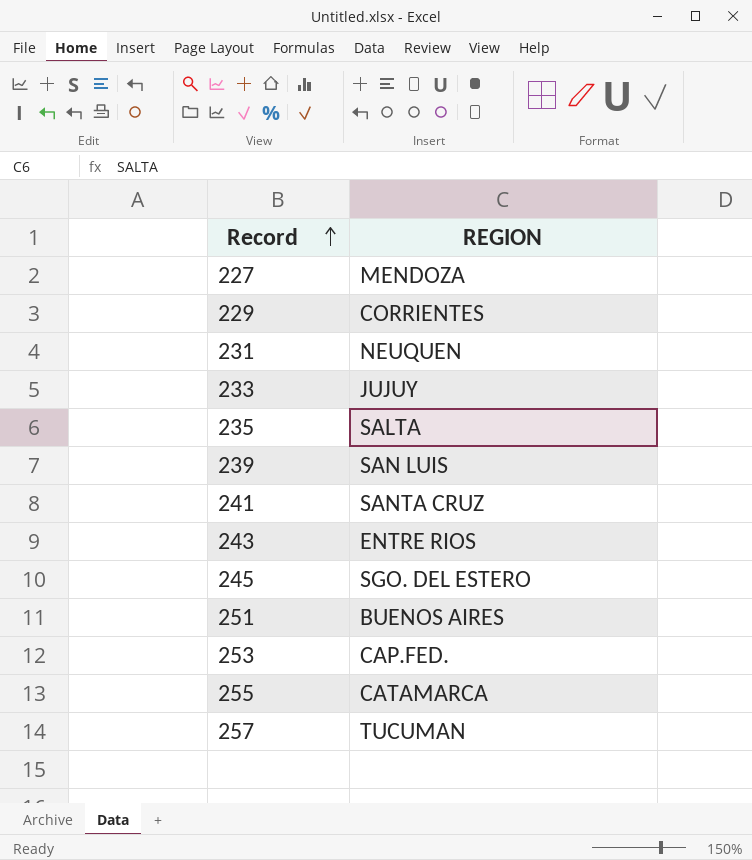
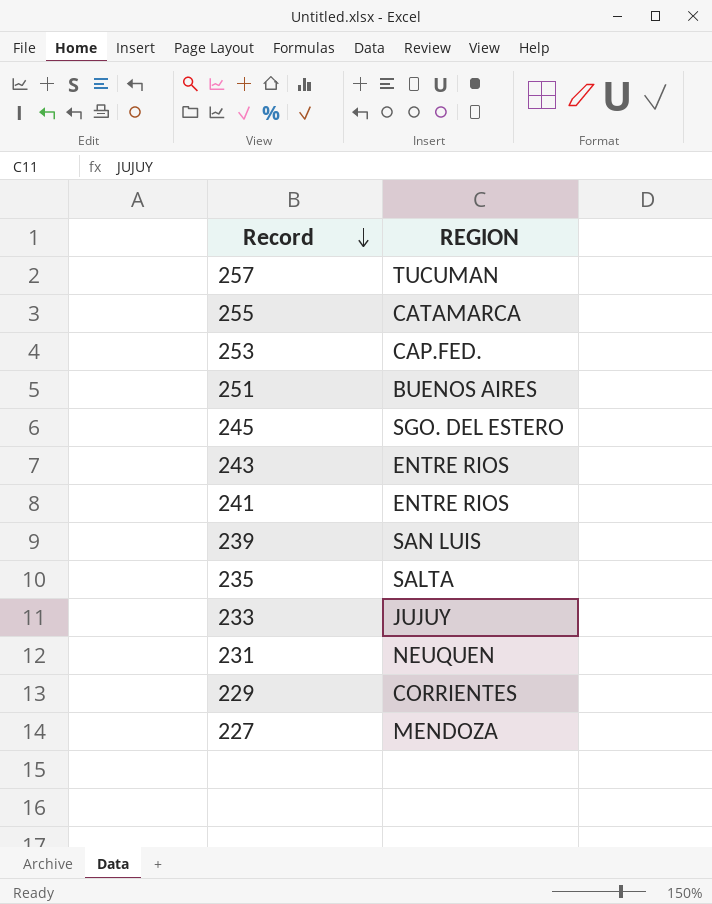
row order: Record ascending -> Record descending
241 | REGION: SANTA CRUZ -> ENTRE RIOS

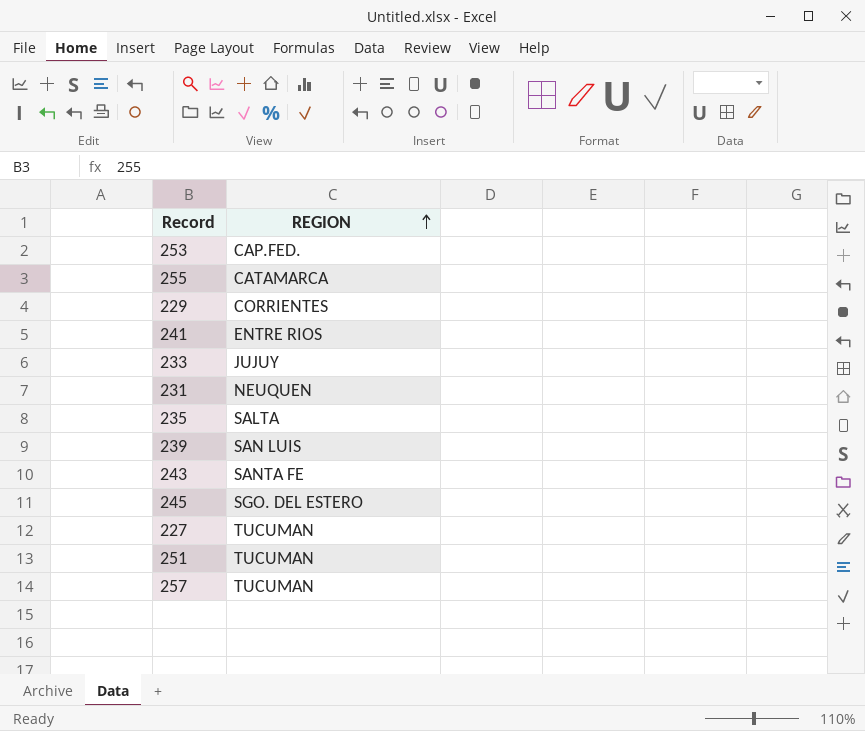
row order: Record descending -> REGION ascending
243 | REGION: ENTRE RIOS -> SANTA FE
227 | REGION: MENDOZA -> TUCUMAN
251 | REGION: BUENOS AIRES -> TUCUMAN

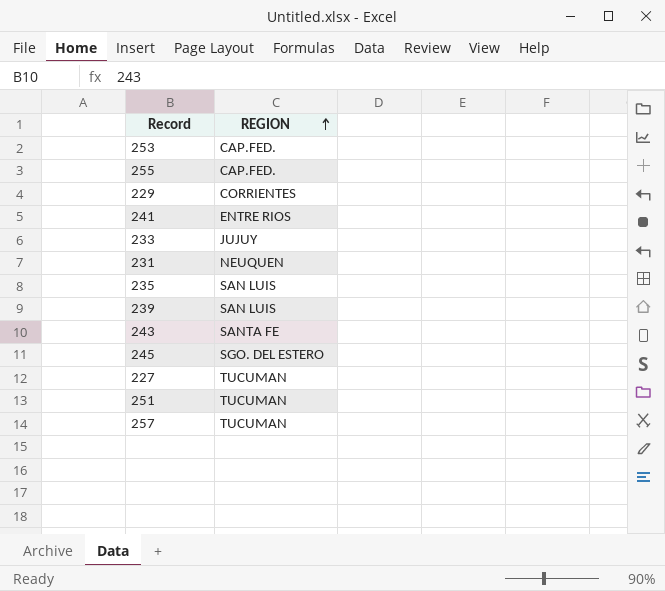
255 | REGION: CATAMARCA -> CAP.FED.
235 | REGION: SALTA -> SAN LUIS

